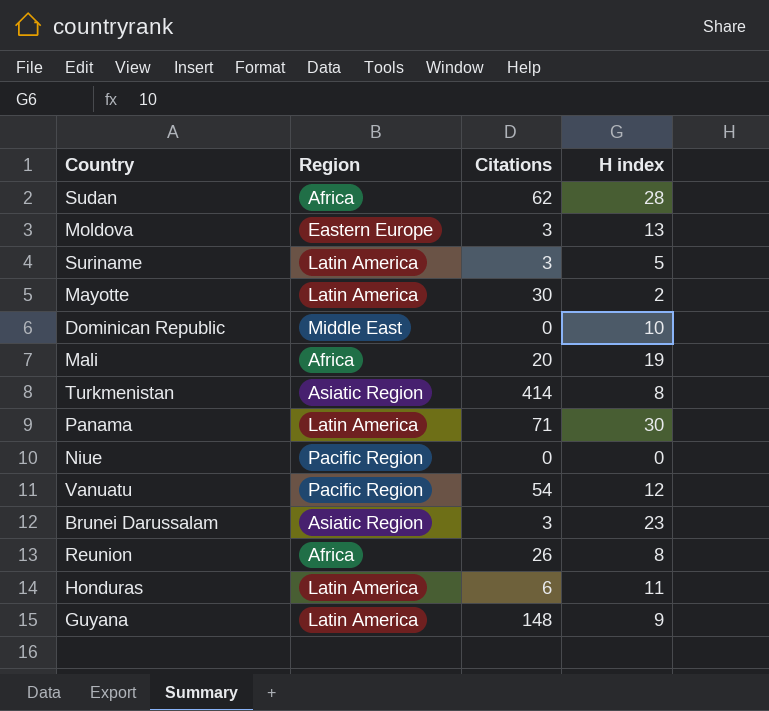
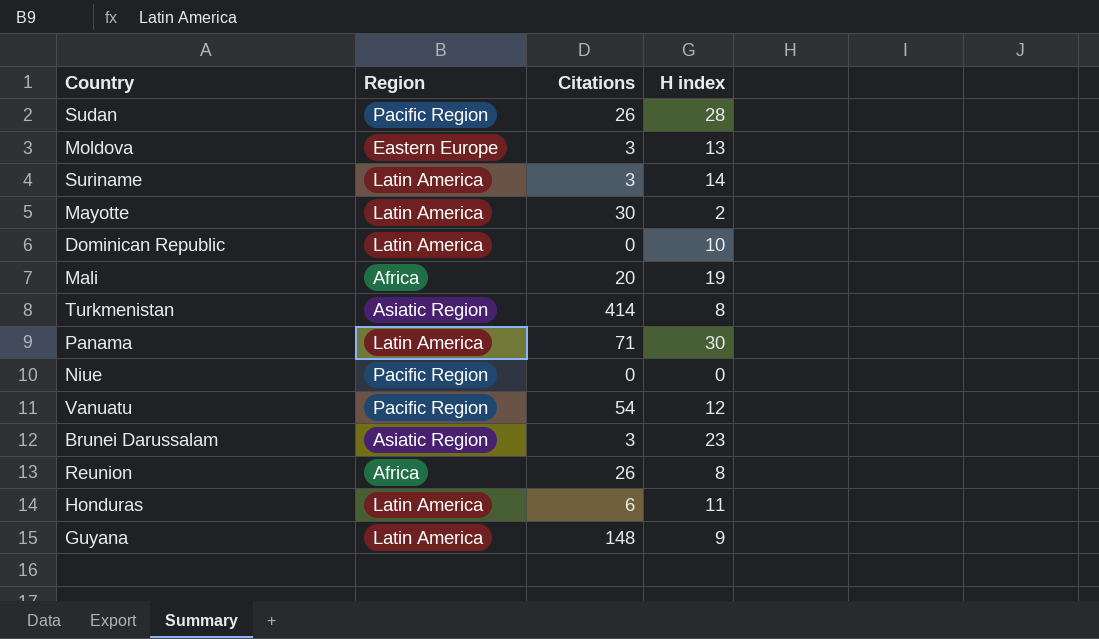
Sudan | Region: Africa -> Pacific Region
Sudan | Citations: 62 -> 26
Suriname | H index: 5 -> 14
Dominican Republic | Region: Middle East -> Latin America

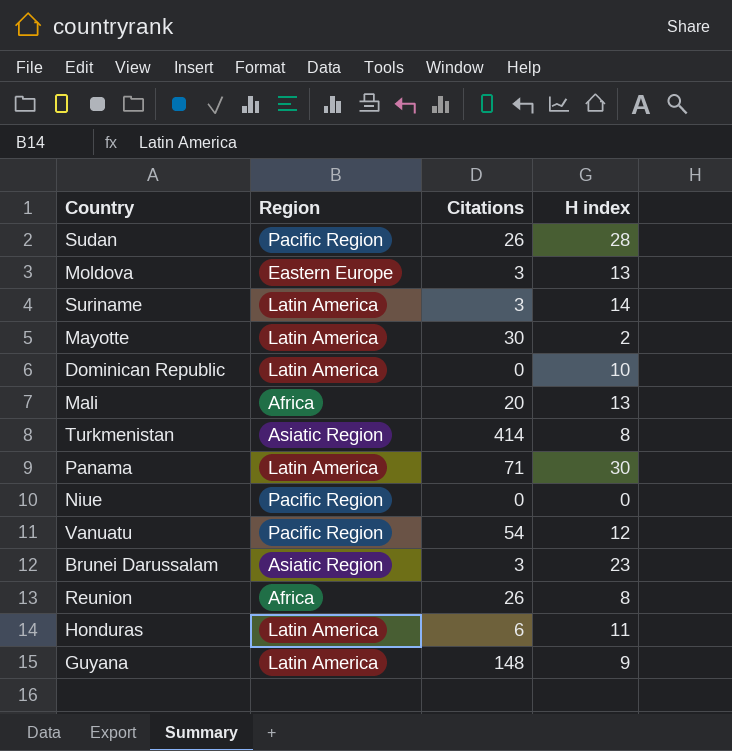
Mali | H index: 19 -> 13

